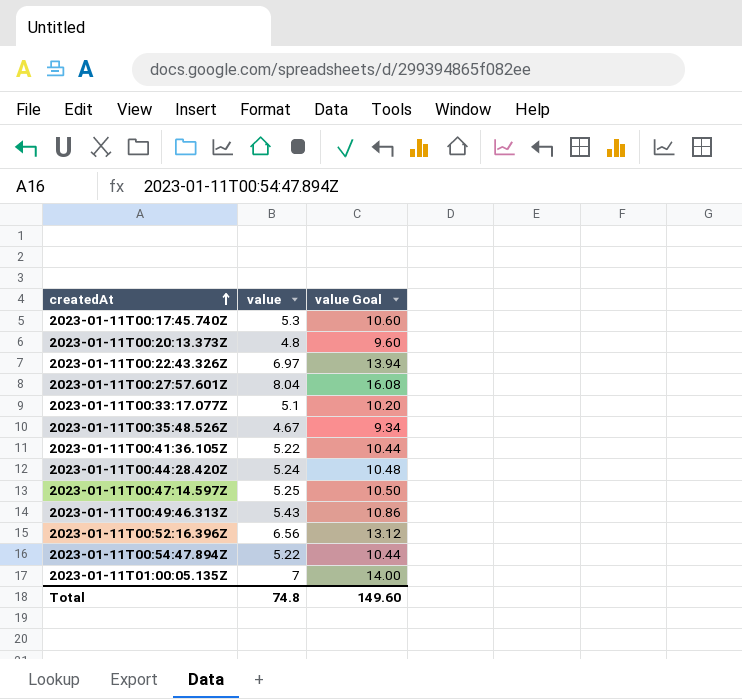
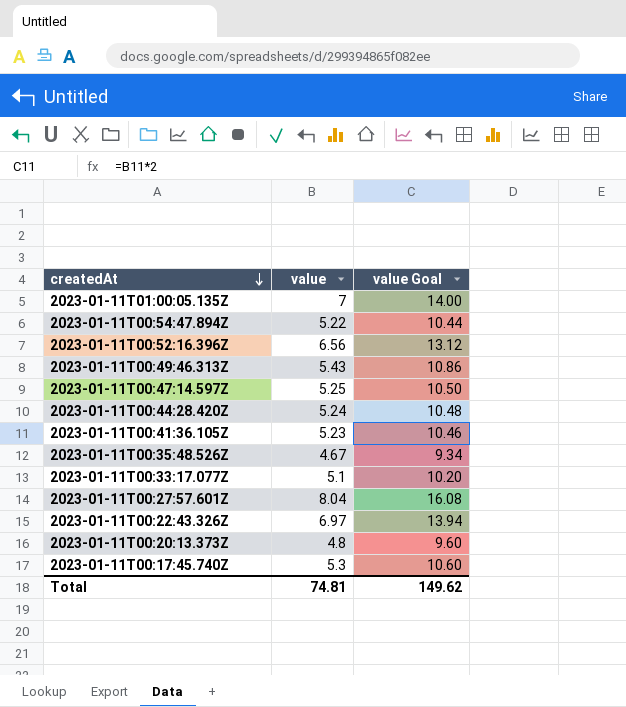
row order: createdAt ascending -> createdAt descending
2023-01-11T00:41:36.105Z | value: 5.22 -> 5.23
2023-01-11T00:41:36.105Z | value Goal: 10.44 -> 10.46
Total | value: 74.8 -> 74.81
Total | value Goal: 149.60 -> 149.62

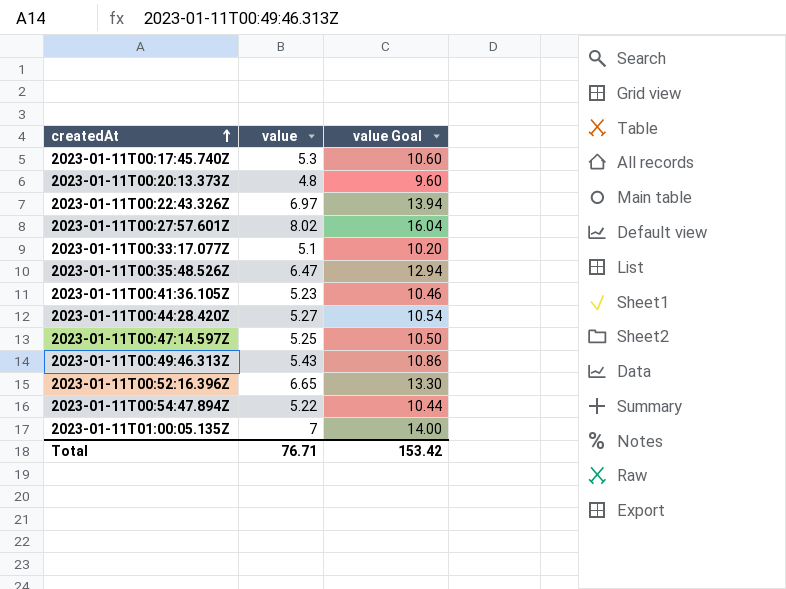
row order: createdAt descending -> createdAt ascending
2023-01-11T00:27:57.601Z | value: 8.04 -> 8.02
2023-01-11T00:27:57.601Z | value Goal: 16.08 -> 16.04
2023-01-11T00:35:48.526Z | value: 4.67 -> 6.47
2023-01-11T00:35:48.526Z | value Goal: 9.34 -> 12.94
2023-01-11T00:44:28.420Z | value: 5.24 -> 5.27
2023-01-11T00:44:28.420Z | value Goal: 10.48 -> 10.54
2023-01-11T00:52:16.396Z | value: 6.56 -> 6.65
2023-01-11T00:52:16.396Z | value Goal: 13.12 -> 13.30
Total | value: 74.81 -> 76.71
Total | value Goal: 149.62 -> 153.42

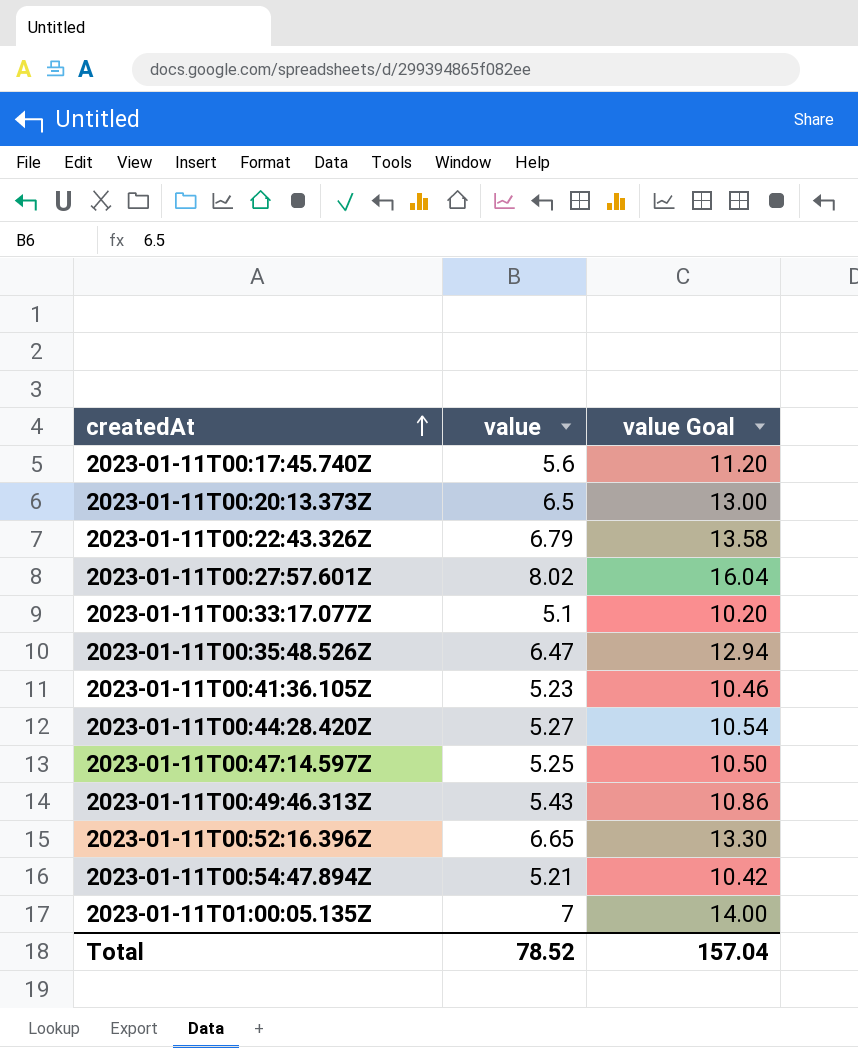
2023-01-11T00:17:45.740Z | value: 5.3 -> 5.6
2023-01-11T00:17:45.740Z | value Goal: 10.60 -> 11.20
2023-01-11T00:20:13.373Z | value: 4.8 -> 6.5
2023-01-11T00:20:13.373Z | value Goal: 9.60 -> 13.00
2023-01-11T00:22:43.326Z | value: 6.97 -> 6.79
2023-01-11T00:22:43.326Z | value Goal: 13.94 -> 13.58
2023-01-11T00:54:47.894Z | value: 5.22 -> 5.21
2023-01-11T00:54:47.894Z | value Goal: 10.44 -> 10.42
Total | value: 76.71 -> 78.52
Total | value Goal: 153.42 -> 157.04

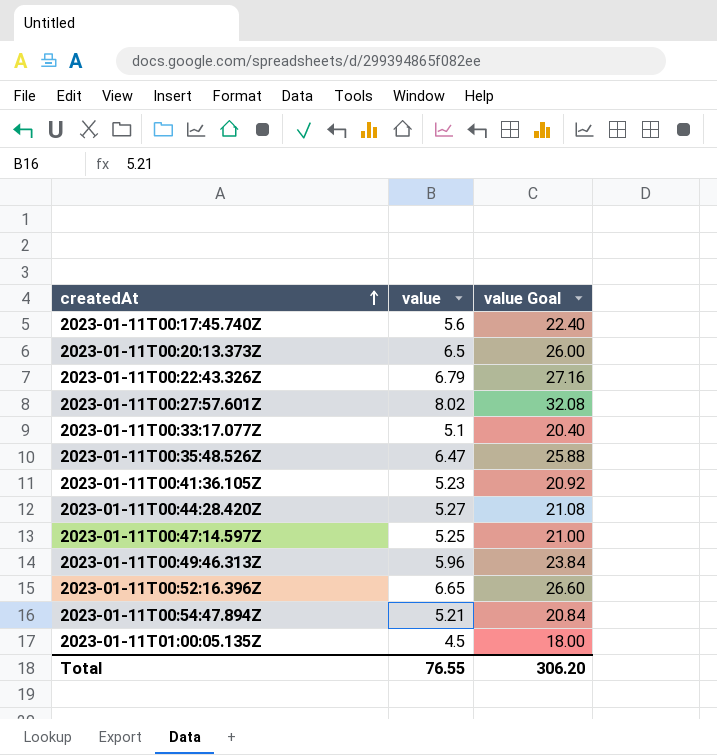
column value Goal | formula: [value] * 2 -> [value] * 4
2023-01-11T00:49:46.313Z | value: 5.43 -> 5.96
2023-01-11T01:00:05.135Z | value: 7 -> 4.5
Total | value: 78.52 -> 76.55
Total | value Goal: 157.04 -> 306.20

